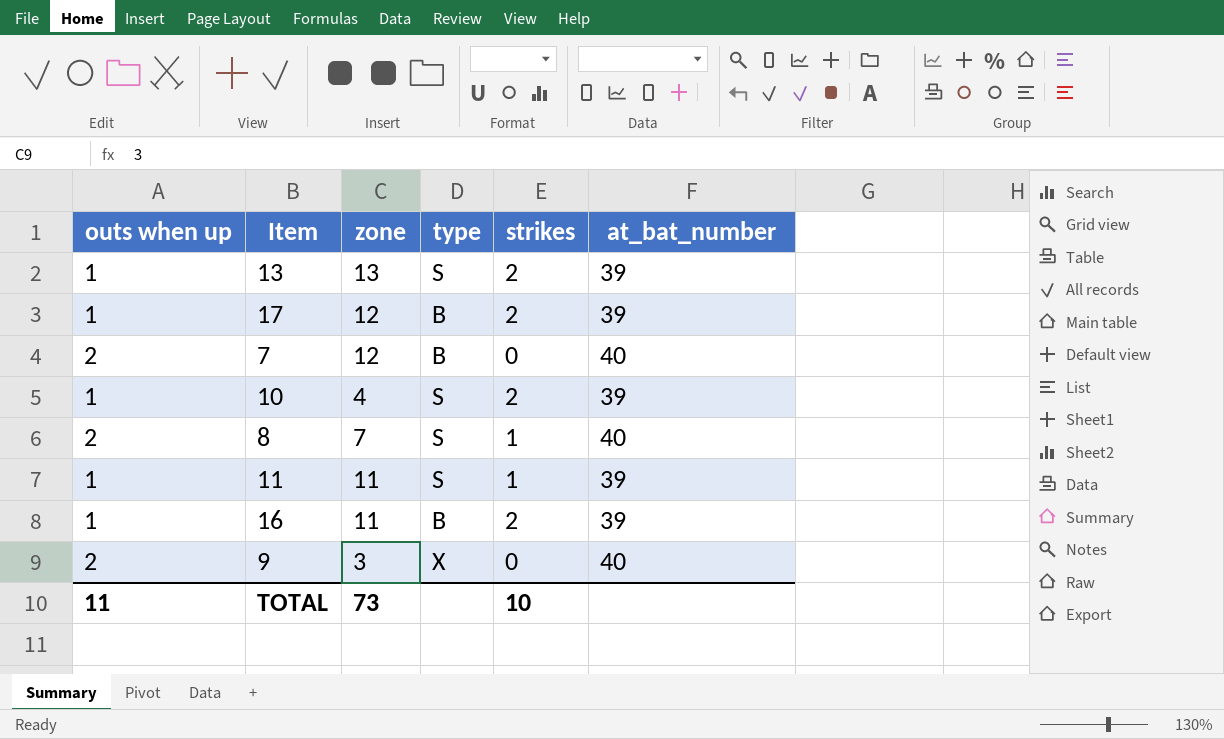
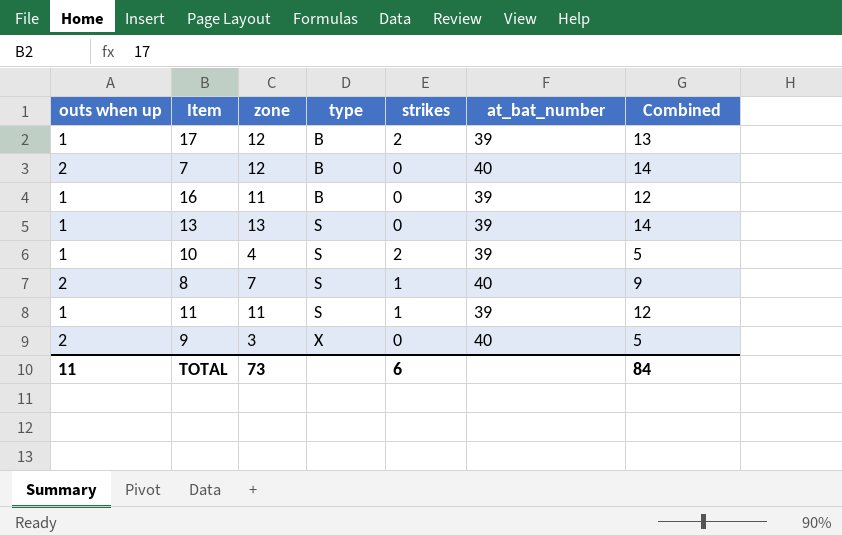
row order: none -> type ascending
column Combined | formula: none -> [outs when up] + [zone]
16 | strikes: 2 -> 0
13 | strikes: 2 -> 0
TOTAL | strikes: 10 -> 6

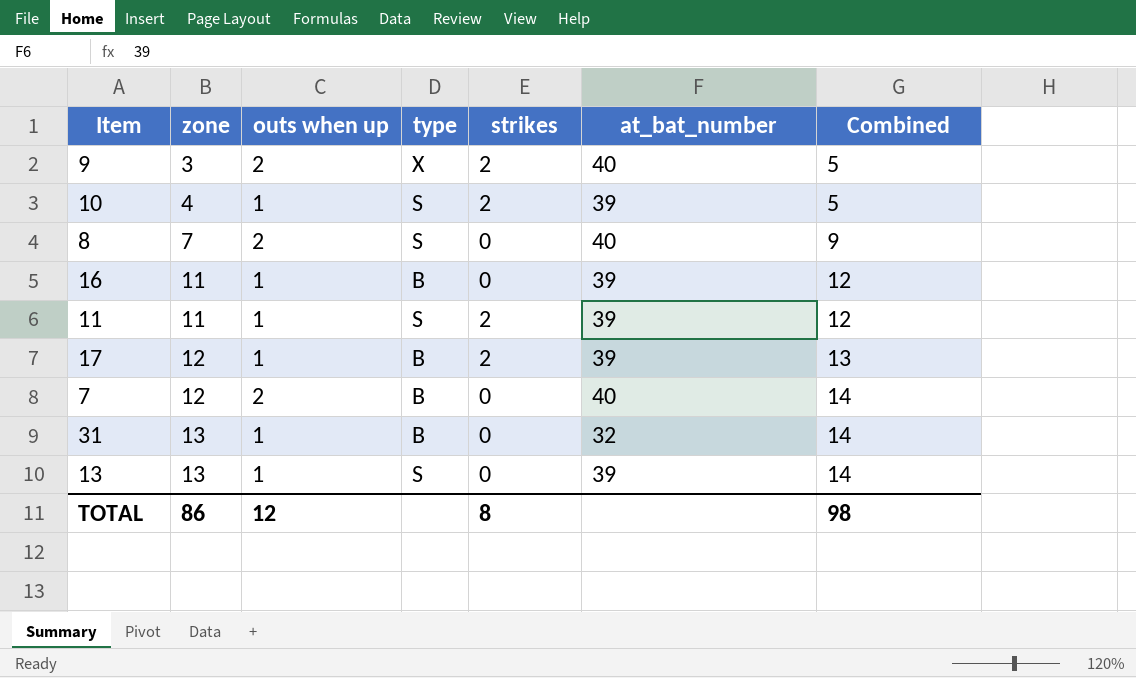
row order: type ascending -> zone ascending
column outs when up | position: 1 -> 3
9 | strikes: 0 -> 2
8 | strikes: 1 -> 0
11 | strikes: 1 -> 2
row 31: none -> 13 | 1 | B | 0 | 32 | 14
TOTAL | zone: 73 -> 86
TOTAL | outs when up: 11 -> 12
TOTAL | strikes: 6 -> 8
TOTAL | Combined: 84 -> 98

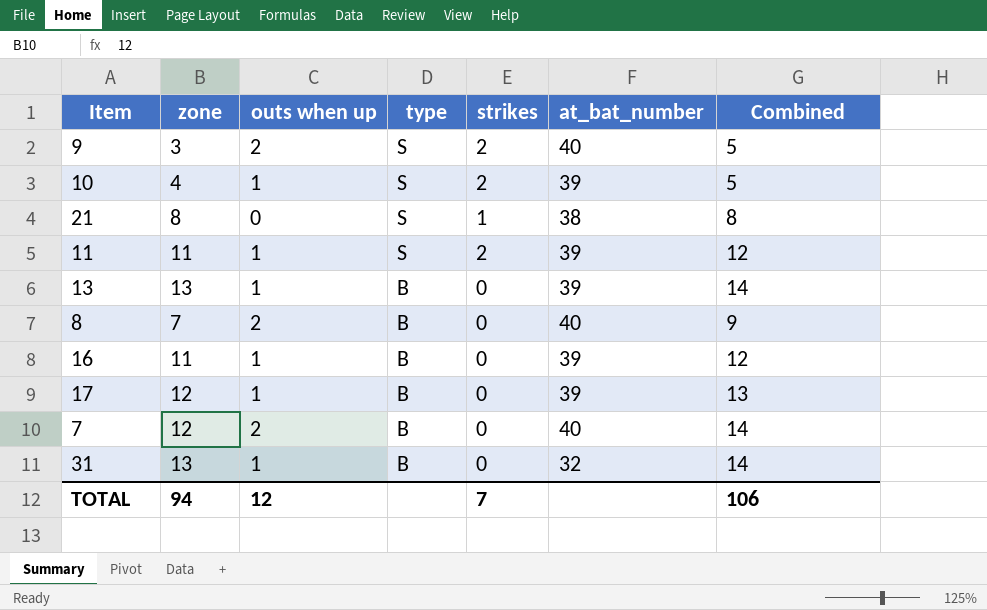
row order: zone ascending -> type descending
9 | type: X -> S
row 21: none -> 8 | 0 | S | 1 | 38 | 8
13 | type: S -> B
8 | type: S -> B
17 | strikes: 2 -> 0
TOTAL | zone: 86 -> 94
TOTAL | strikes: 8 -> 7
TOTAL | Combined: 98 -> 106

